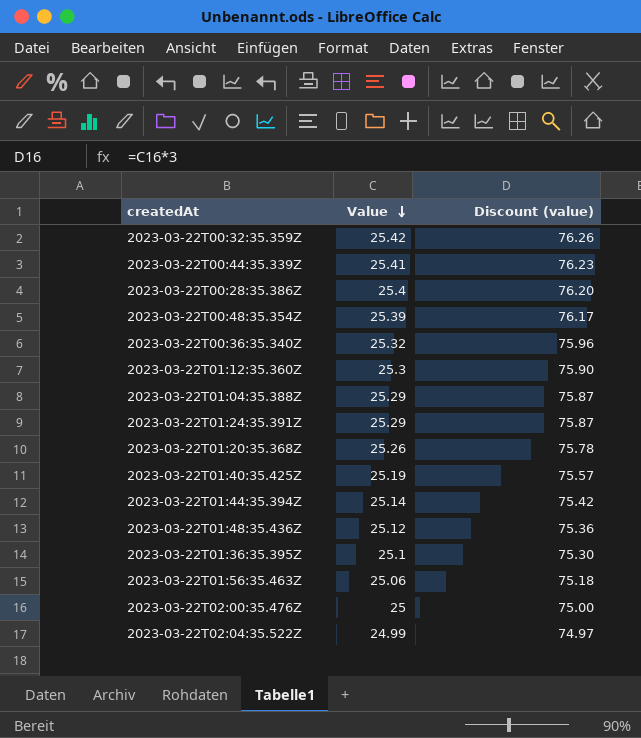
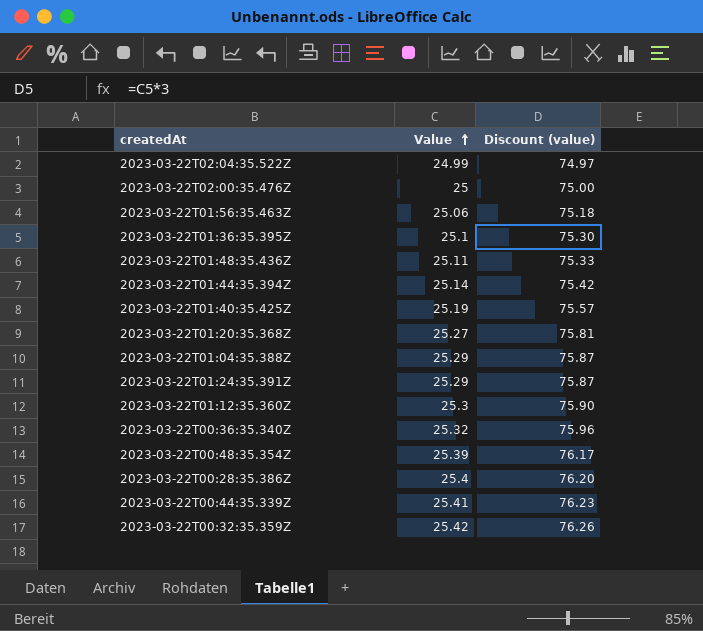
row order: Value descending -> Value ascending
2023-03-22T01:48:35.436Z | Value: 25.12 -> 25.11
2023-03-22T01:48:35.436Z | Discount (value): 75.36 -> 75.33
2023-03-22T01:20:35.368Z | Value: 25.26 -> 25.27
2023-03-22T01:20:35.368Z | Discount (value): 75.78 -> 75.81

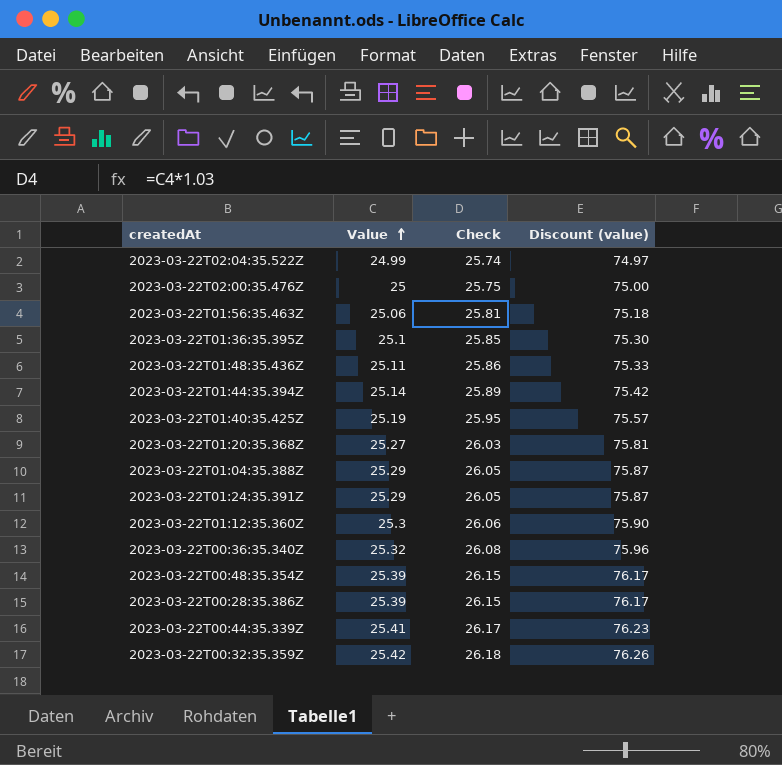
column Check | formula: none -> [Value] * 1.03
2023-03-22T00:28:35.386Z | Value: 25.4 -> 25.39
2023-03-22T00:28:35.386Z | Discount (value): 76.20 -> 76.17

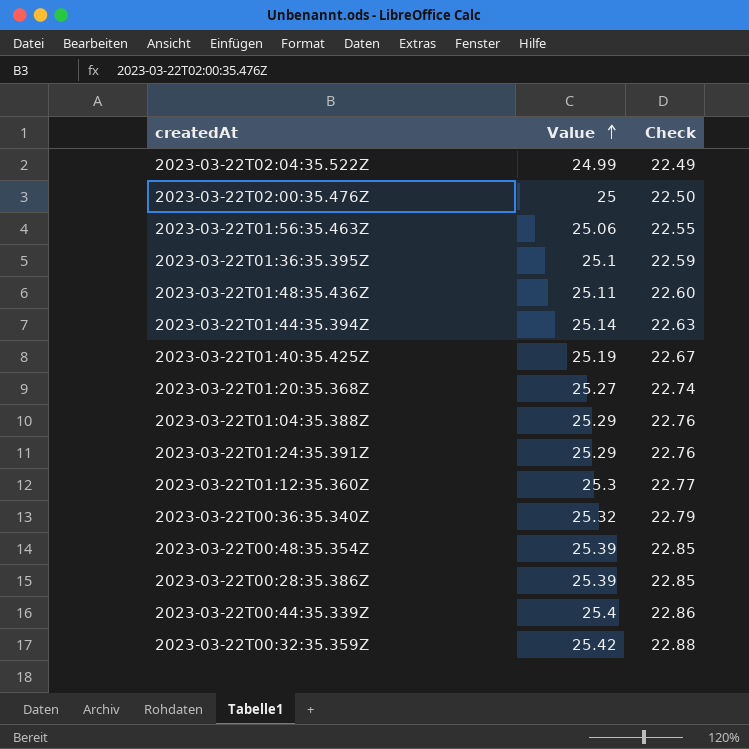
column Discount (value) | formula: [Value] * 3 -> none
column Check | formula: [Value] * 1.03 -> [Value] * 0.9
2023-03-22T00:44:35.339Z | Value: 25.41 -> 25.4

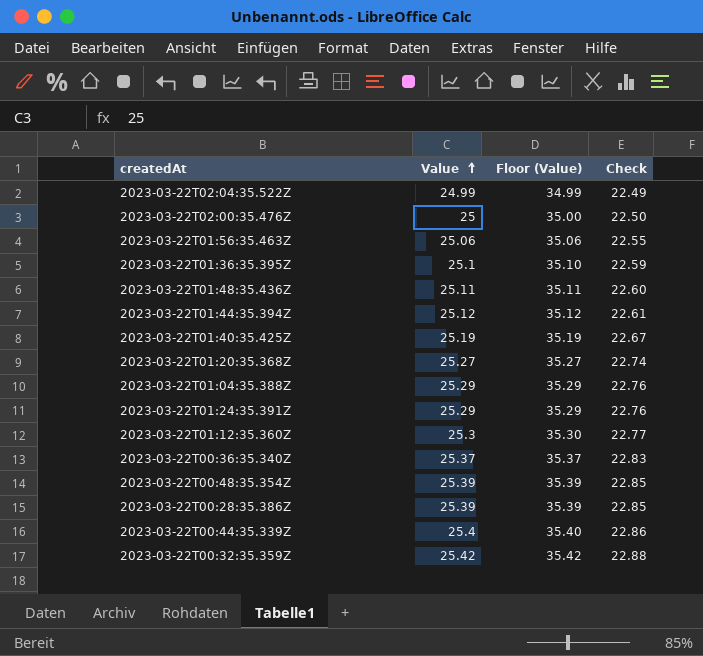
column Floor (Value) | formula: none -> [Value] + 10
2023-03-22T01:44:35.394Z | Value: 25.14 -> 25.12
2023-03-22T01:44:35.394Z | Check: 22.63 -> 22.61
2023-03-22T00:36:35.340Z | Value: 25.32 -> 25.37
2023-03-22T00:36:35.340Z | Check: 22.79 -> 22.83

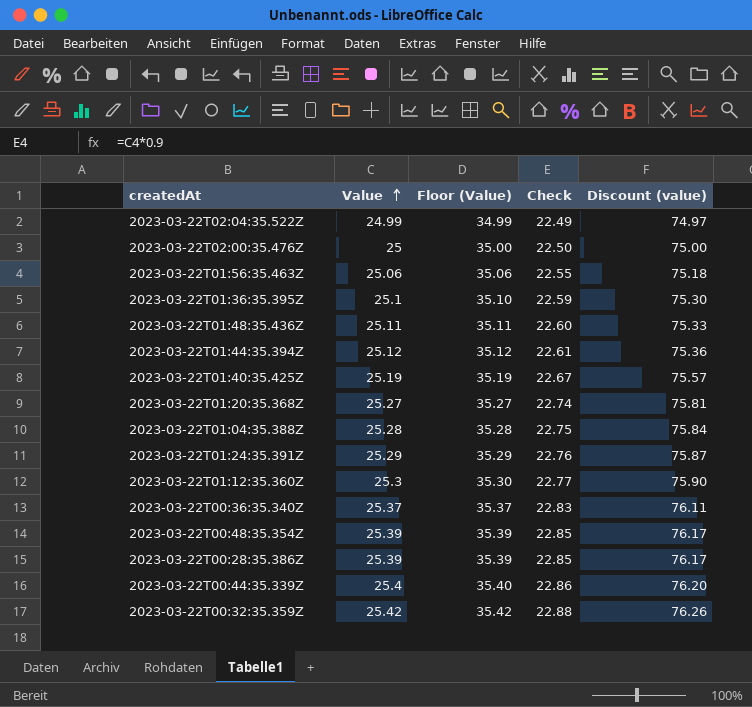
column Discount (value) | formula: none -> [Value] * 3
2023-03-22T01:04:35.388Z | Value: 25.29 -> 25.28
2023-03-22T01:04:35.388Z | Floor (Value): 35.29 -> 35.28
2023-03-22T01:04:35.388Z | Check: 22.76 -> 22.75

